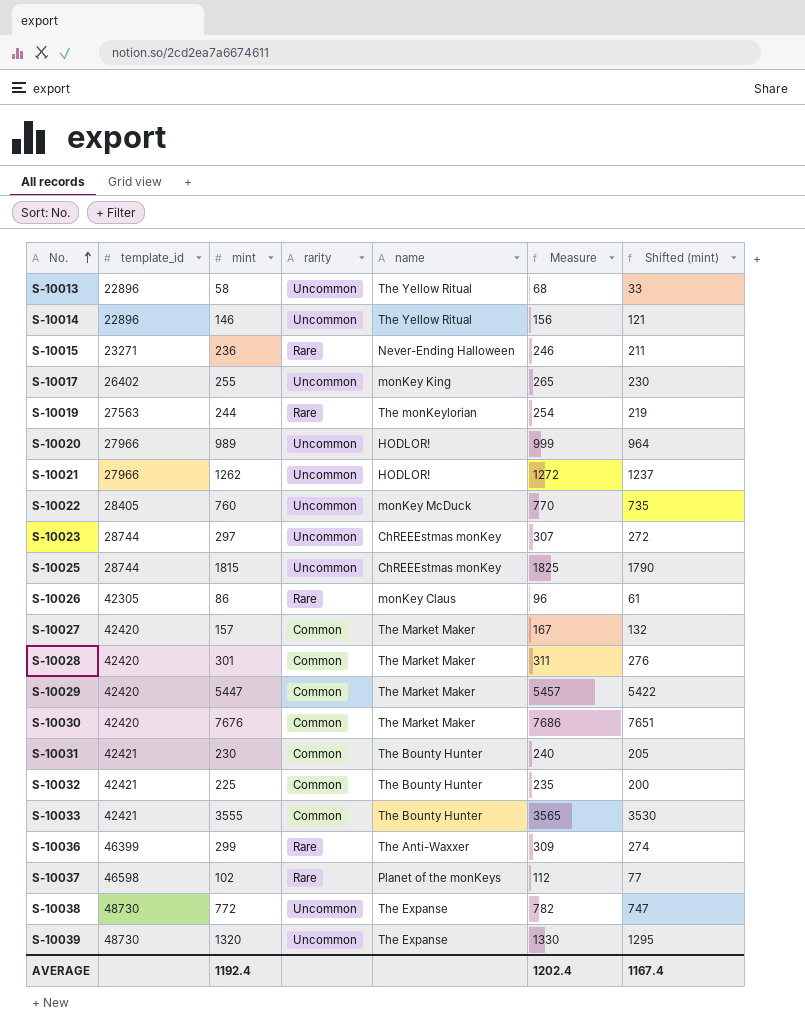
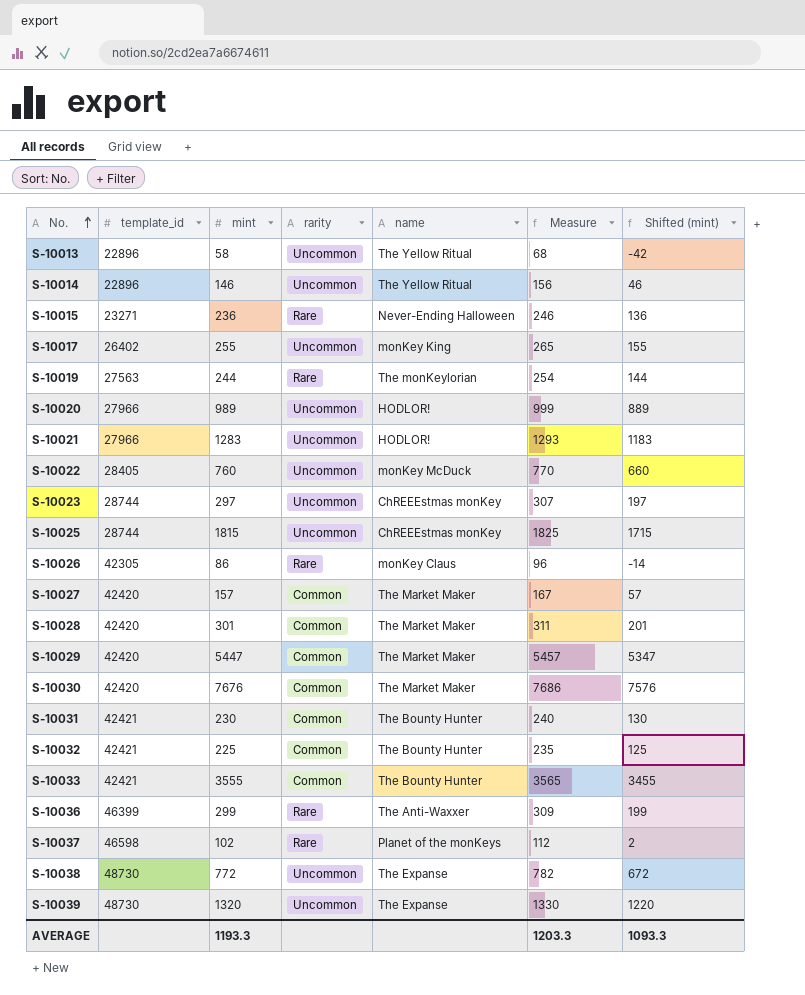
column Shifted (mint) | formula: [mint] - 25 -> [mint] - 100
S-10021 | mint: 1262 -> 1283
S-10021 | Measure: 1272 -> 1293
AVERAGE | mint: 1192.4 -> 1193.3
AVERAGE | Measure: 1202.4 -> 1203.3
AVERAGE | Shifted (mint): 1167.4 -> 1093.3

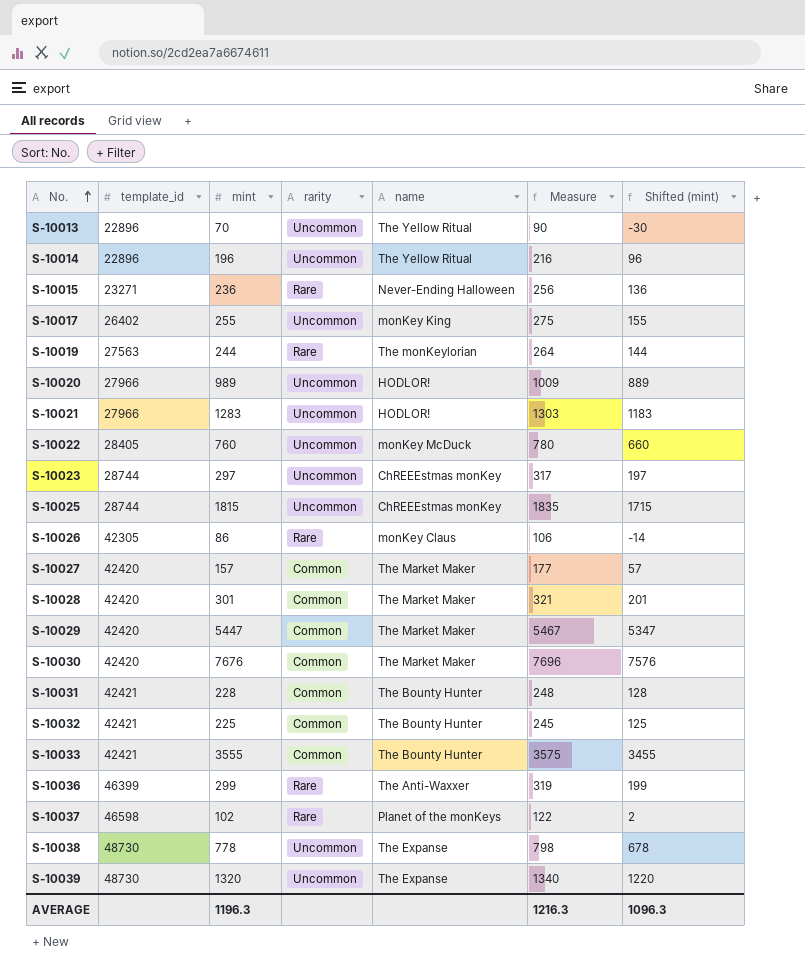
column Measure | formula: [mint] + 10 -> [mint] + 20
S-10013 | mint: 58 -> 70
S-10013 | Shifted (mint): -42 -> -30
S-10014 | mint: 146 -> 196
S-10014 | Shifted (mint): 46 -> 96
S-10031 | mint: 230 -> 228
S-10031 | Shifted (mint): 130 -> 128
S-10038 | mint: 772 -> 778
S-10038 | Shifted (mint): 672 -> 678
AVERAGE | mint: 1193.3 -> 1196.3
AVERAGE | Measure: 1203.3 -> 1216.3
AVERAGE | Shifted (mint): 1093.3 -> 1096.3

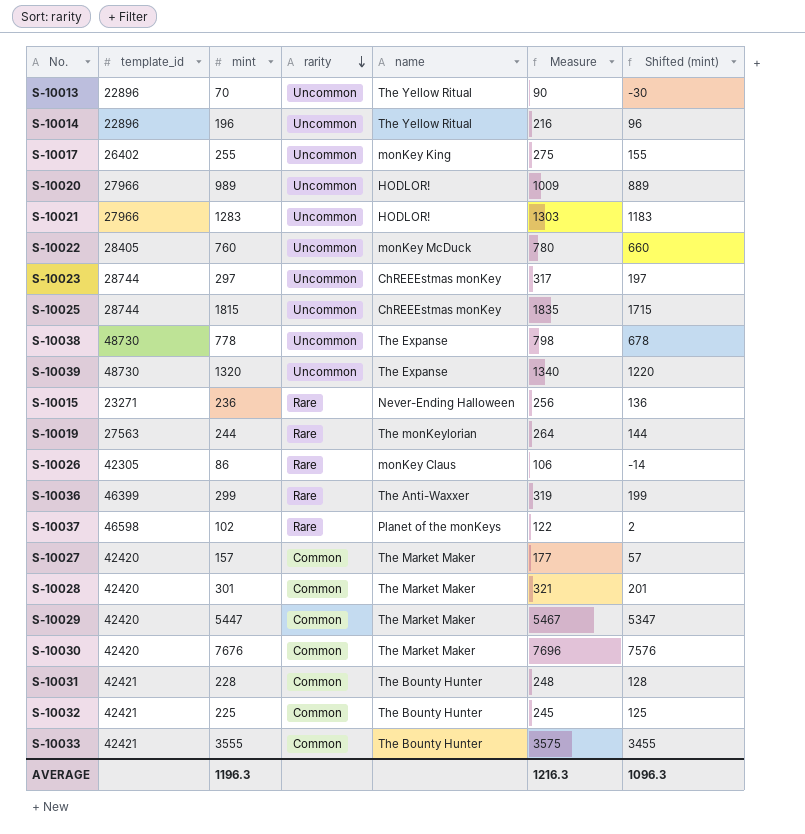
row order: No. ascending -> rarity descending

